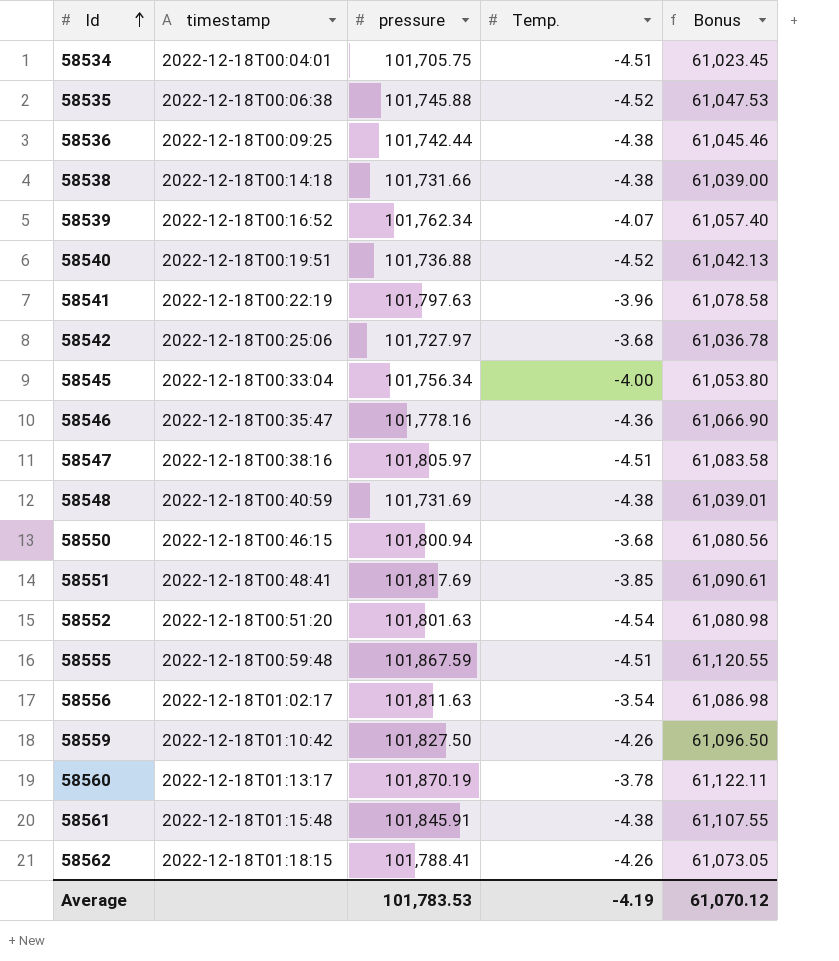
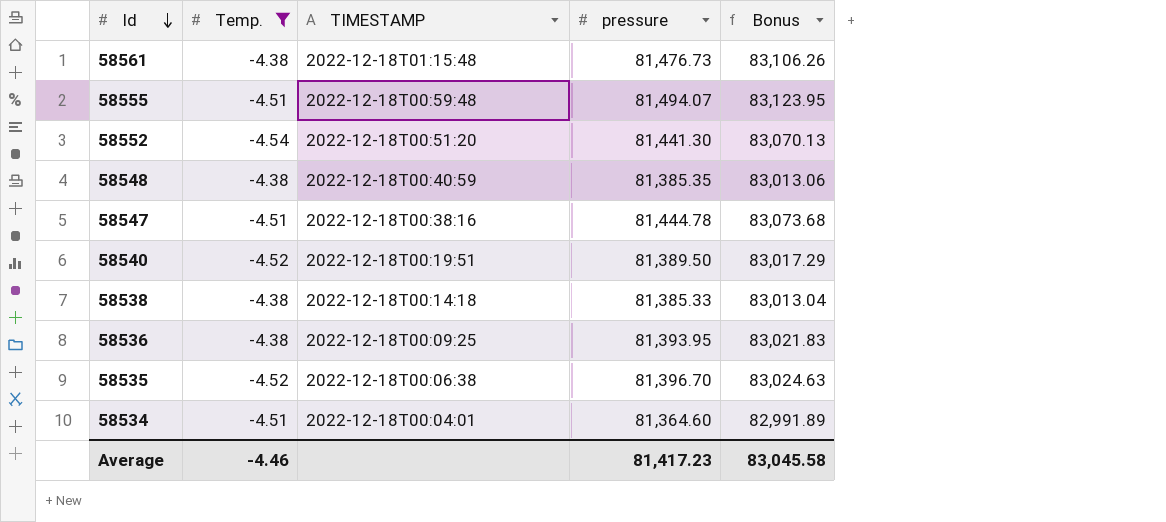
filter: none -> Temp. <= -4.38
row order: Id ascending -> Id descending
column Temp. | position: 4 -> 2
column name: timestamp -> TIMESTAMP
column Bonus | formula: [pressure] * 0.6 -> [pressure] * 1.02
58561 | pressure: 101,845.91 -> 81,476.73
58555 | pressure: 101,867.59 -> 81,494.07
58552 | pressure: 101,801.63 -> 81,441.30
58548 | pressure: 101,731.69 -> 81,385.35
58547 | pressure: 101,805.97 -> 81,444.78
58540 | pressure: 101,736.88 -> 81,389.50
58538 | pressure: 101,731.66 -> 81,385.33
58536 | pressure: 101,742.44 -> 81,393.95
58535 | pressure: 101,745.88 -> 81,396.70
58534 | pressure: 101,705.75 -> 81,364.60
Average | Temp.: -4.19 -> -4.46
Average | pressure: 101,783.53 -> 81,417.23
Average | Bonus: 61,070.12 -> 83,045.58

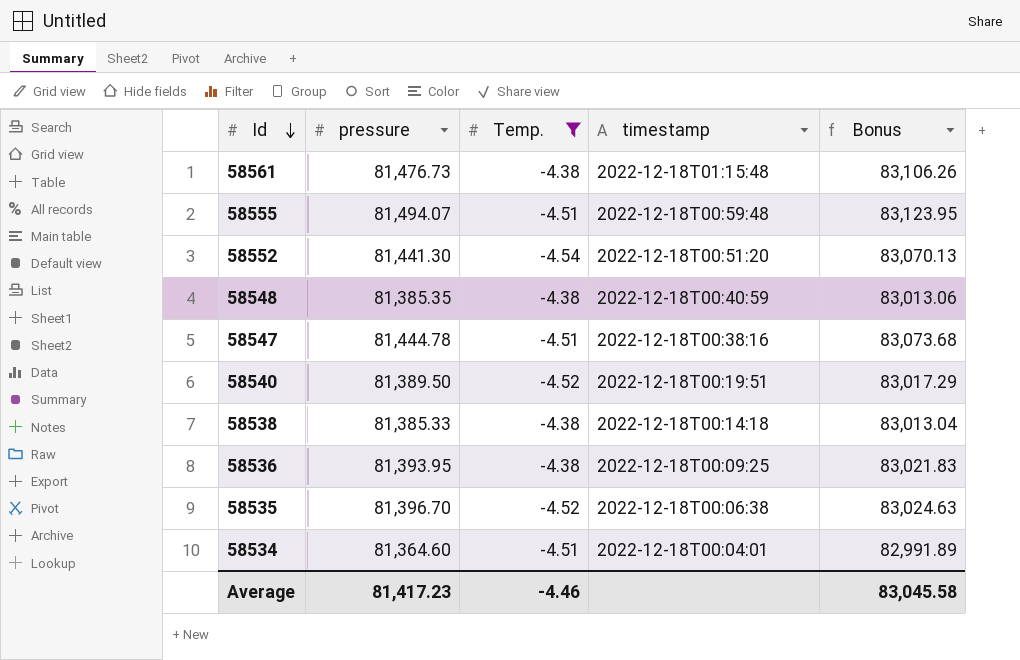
column pressure | position: 4 -> 2
column name: TIMESTAMP -> timestamp

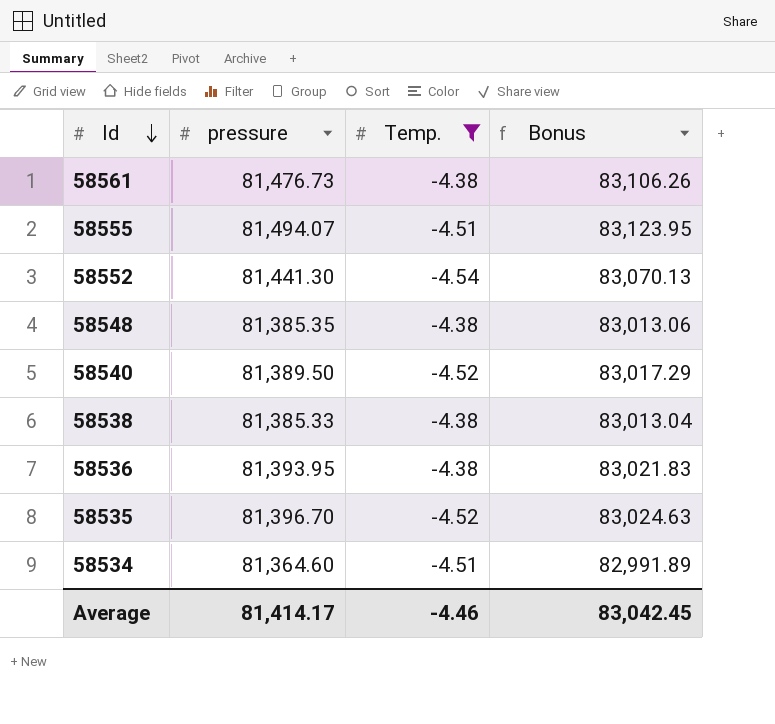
column timestamp | position: 4 -> none
row 58547: 81,444.78 | -4.51 | 2022-12-18T00:38:16 | 83,073.68 -> none
Average | pressure: 81,417.23 -> 81,414.17
Average | Bonus: 83,045.58 -> 83,042.45

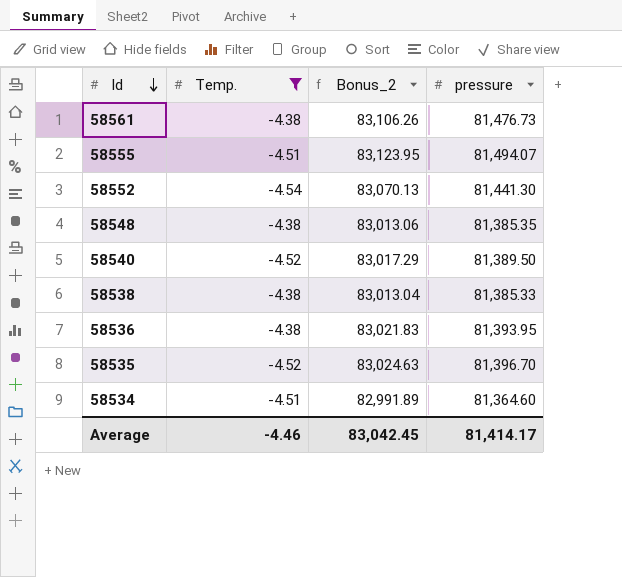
column name: Bonus -> Bonus_2
column pressure | position: 2 -> 4

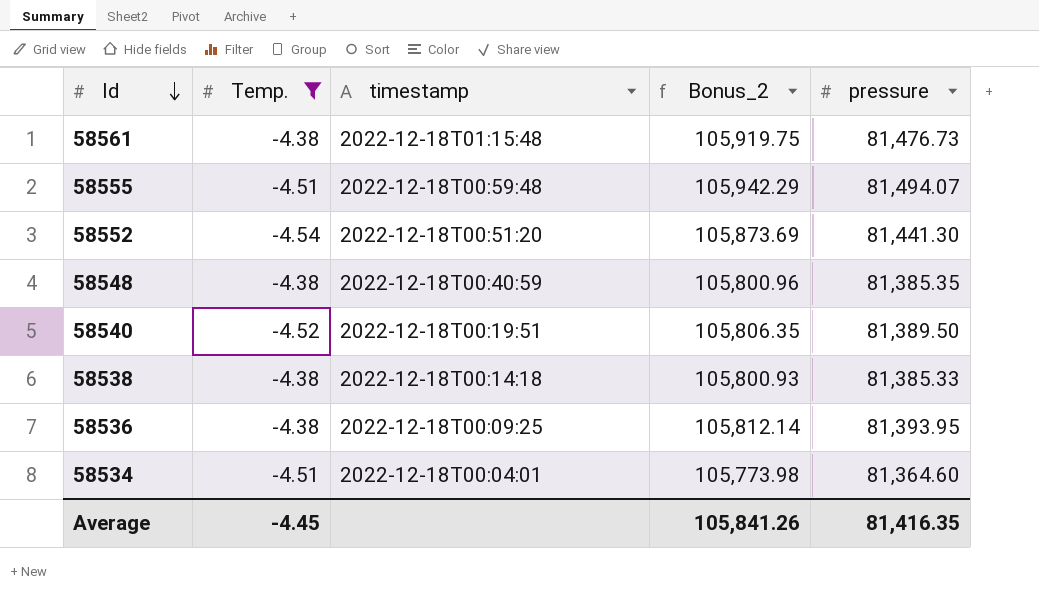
column timestamp | position: none -> 3
column Bonus_2 | formula: [pressure] * 1.02 -> [pressure] * 1.3
row 58535: -4.52 | 83,024.63 | 81,396.70 -> none
Average | Temp.: -4.46 -> -4.45
Average | Bonus_2: 83,042.45 -> 105,841.26
Average | pressure: 81,414.17 -> 81,416.35

